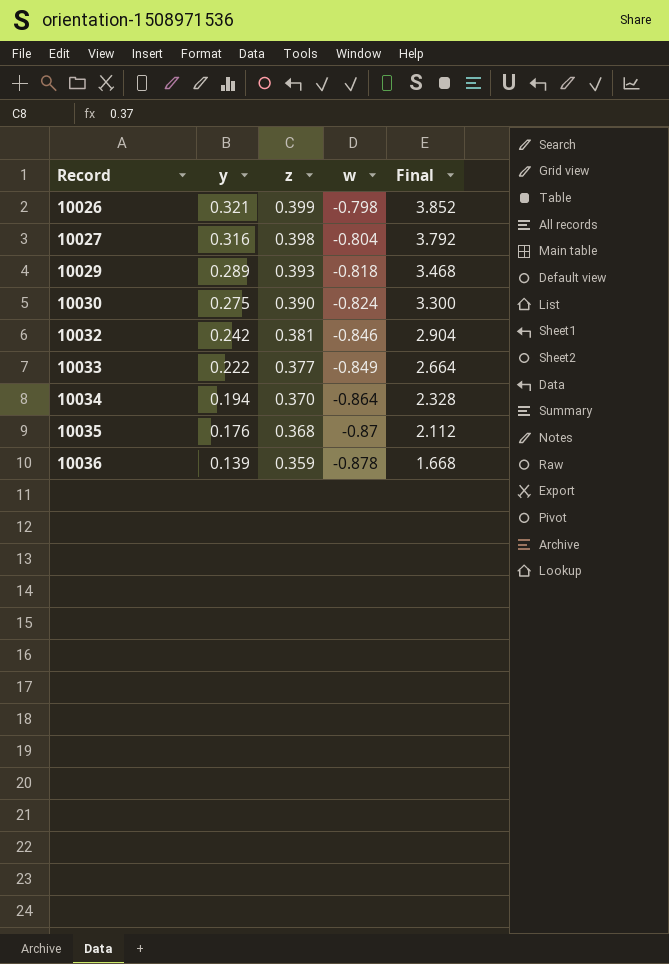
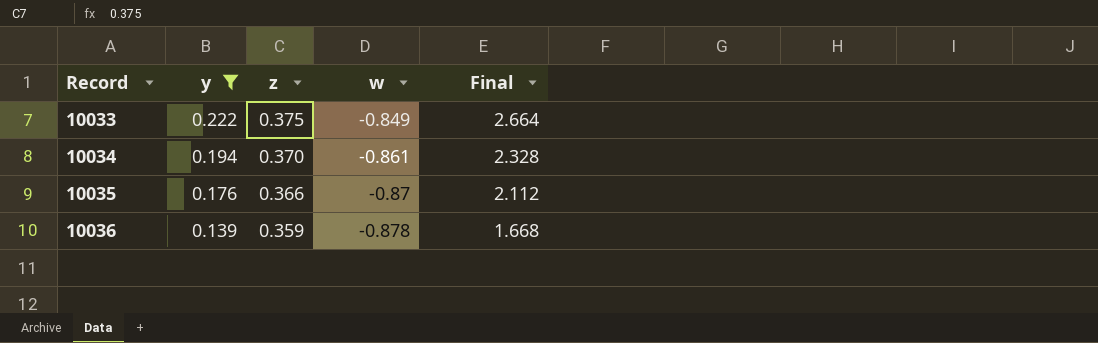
filter: none -> y <= 0.222
10033 | z: 0.377 -> 0.375
10034 | w: -0.864 -> -0.861
10035 | z: 0.368 -> 0.366

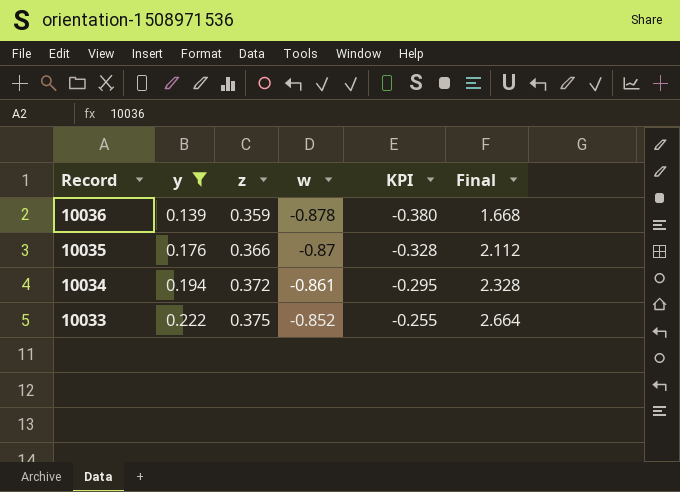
row order: Record ascending -> Record descending
column KPI | formula: none -> [y] + [z] + [w]
10034 | z: 0.370 -> 0.372
10033 | w: -0.849 -> -0.852

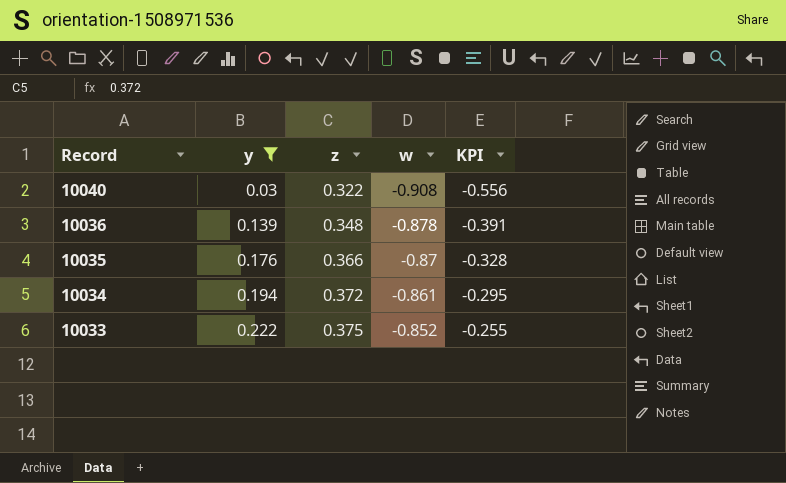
column Final | formula: [y] * 12 -> none
row 10040: none -> 0.03 | 0.322 | -0.908 | -0.556
10036 | z: 0.359 -> 0.348
10036 | KPI: -0.380 -> -0.391

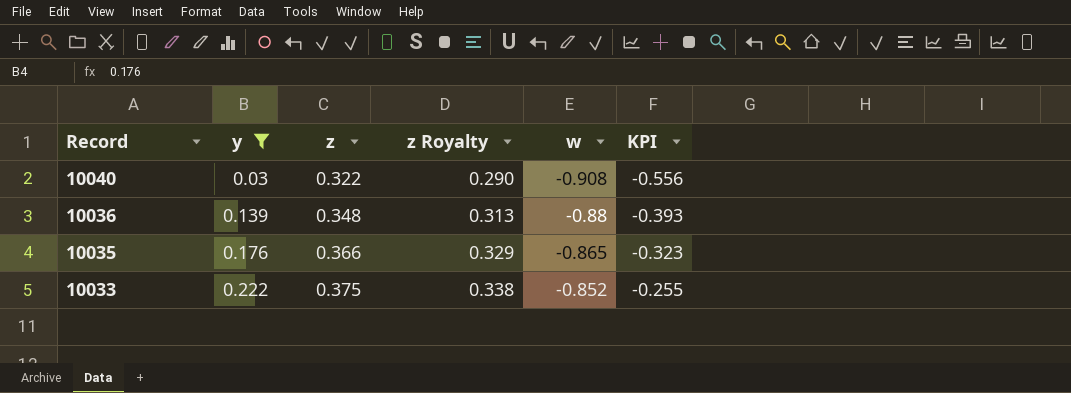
column z Royalty | formula: none -> [z] * 0.9
row 10034: 0.194 | 0.372 | -0.861 | -0.295 -> none
10036 | w: -0.878 -> -0.88
10036 | KPI: -0.391 -> -0.393
10035 | w: -0.87 -> -0.865
10035 | KPI: -0.328 -> -0.323

